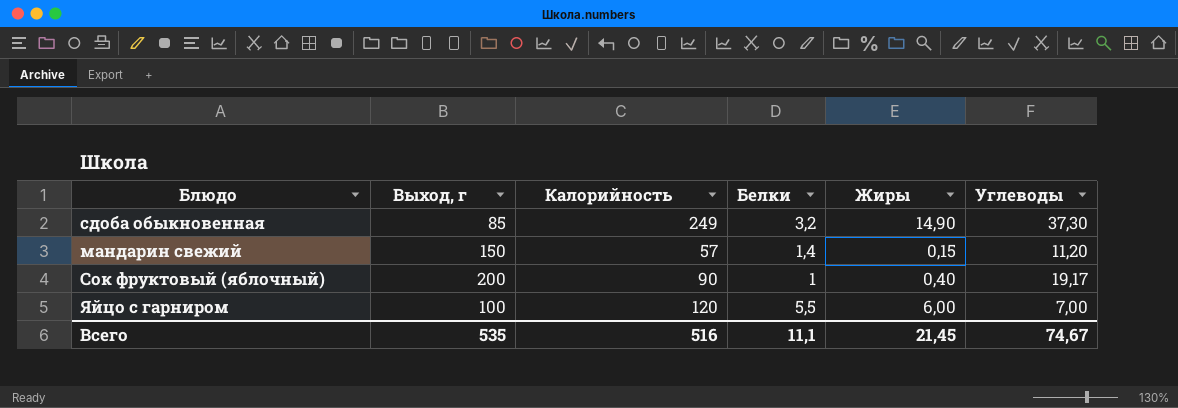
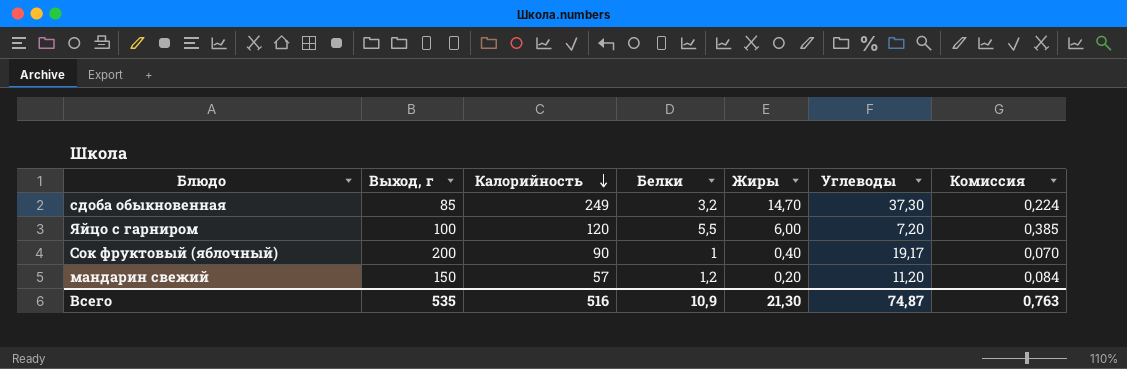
row order: none -> Калорийность descending
column Комиссия | formula: none -> [Белки] * 0,07
сдоба обыкновенная | Жиры: 14,90 -> 14,70
Яйцо с гарниром | Углеводы: 7,00 -> 7,20
мандарин свежий | Белки: 1,4 -> 1,2
мандарин свежий | Жиры: 0,15 -> 0,20
Всего | Белки: 11,1 -> 10,9
Всего | Жиры: 21,45 -> 21,30
Всего | Углеводы: 74,67 -> 74,87

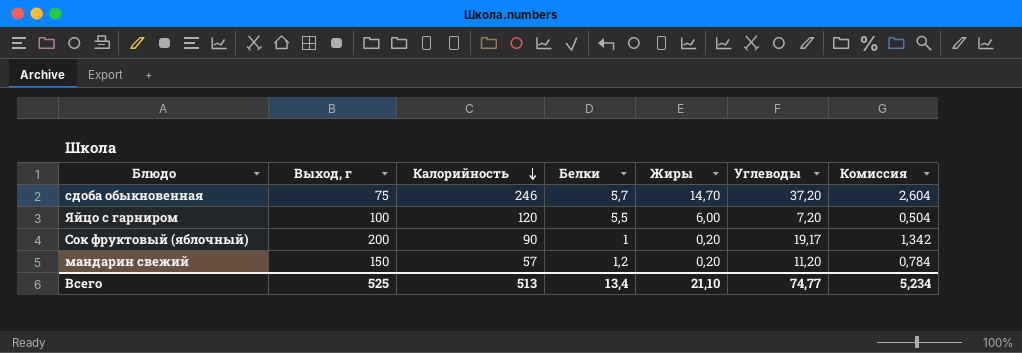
column Комиссия | formula: [Белки] * 0,07 -> [Углеводы] * 0,07
сдоба обыкновенная | Выход, г: 85 -> 75
сдоба обыкновенная | Калорийность: 249 -> 246
сдоба обыкновенная | Белки: 3,2 -> 5,7
сдоба обыкновенная | Углеводы: 37,30 -> 37,20
Сок фруктовый (яблочный) | Жиры: 0,40 -> 0,20
Всего | Выход, г: 535 -> 525
Всего | Калорийность: 516 -> 513
Всего | Белки: 10,9 -> 13,4
Всего | Жиры: 21,30 -> 21,10
Всего | Углеводы: 74,87 -> 74,77
Всего | Комиссия: 0,763 -> 5,234

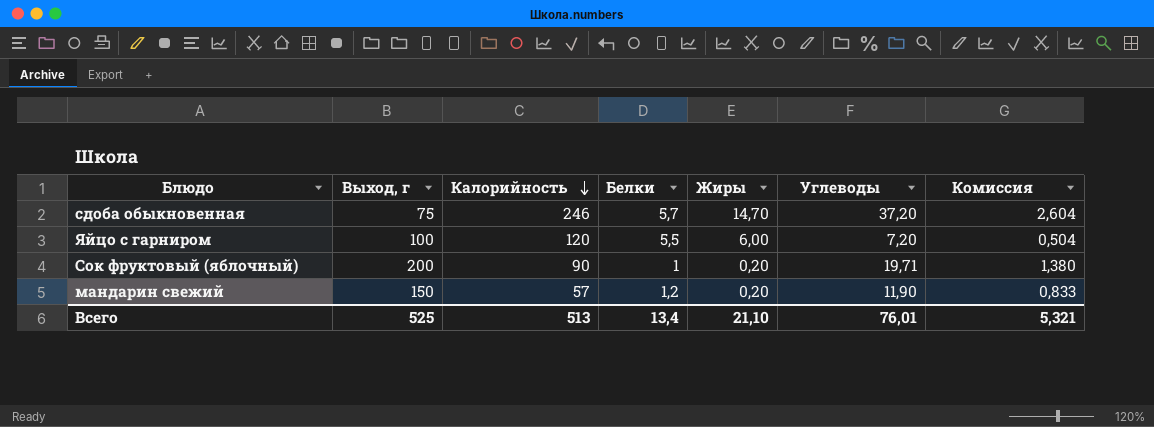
Сок фруктовый (яблочный) | Углеводы: 19,17 -> 19,71
Сок фруктовый (яблочный) | Комиссия: 1,342 -> 1,380
мандарин свежий | Углеводы: 11,20 -> 11,90
мандарин свежий | Комиссия: 0,784 -> 0,833
Всего | Углеводы: 74,77 -> 76,01
Всего | Комиссия: 5,234 -> 5,321

